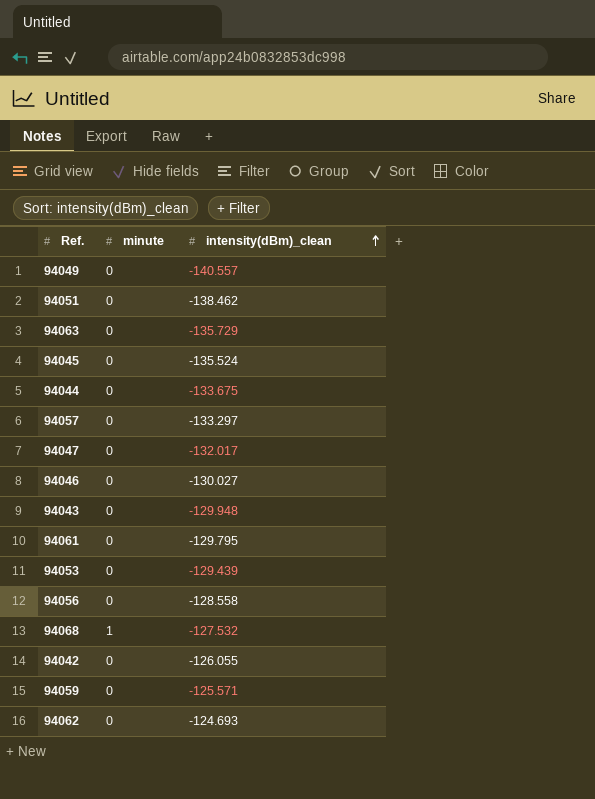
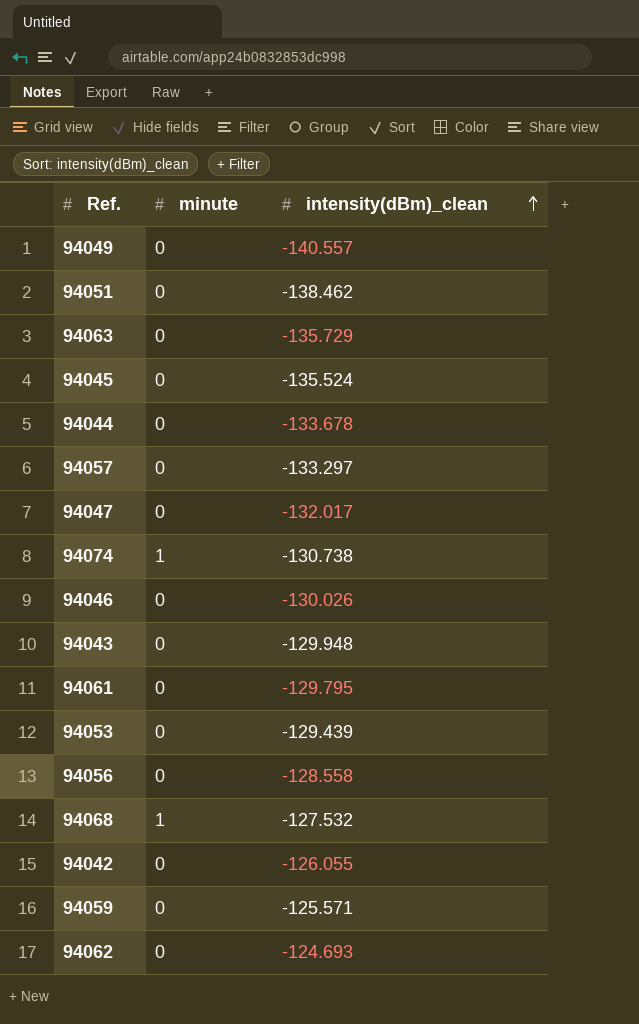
94044 | intensity(dBm)_clean: -133.675 -> -133.678
row 94074: none -> 1 | -130.738
94046 | intensity(dBm)_clean: -130.027 -> -130.026

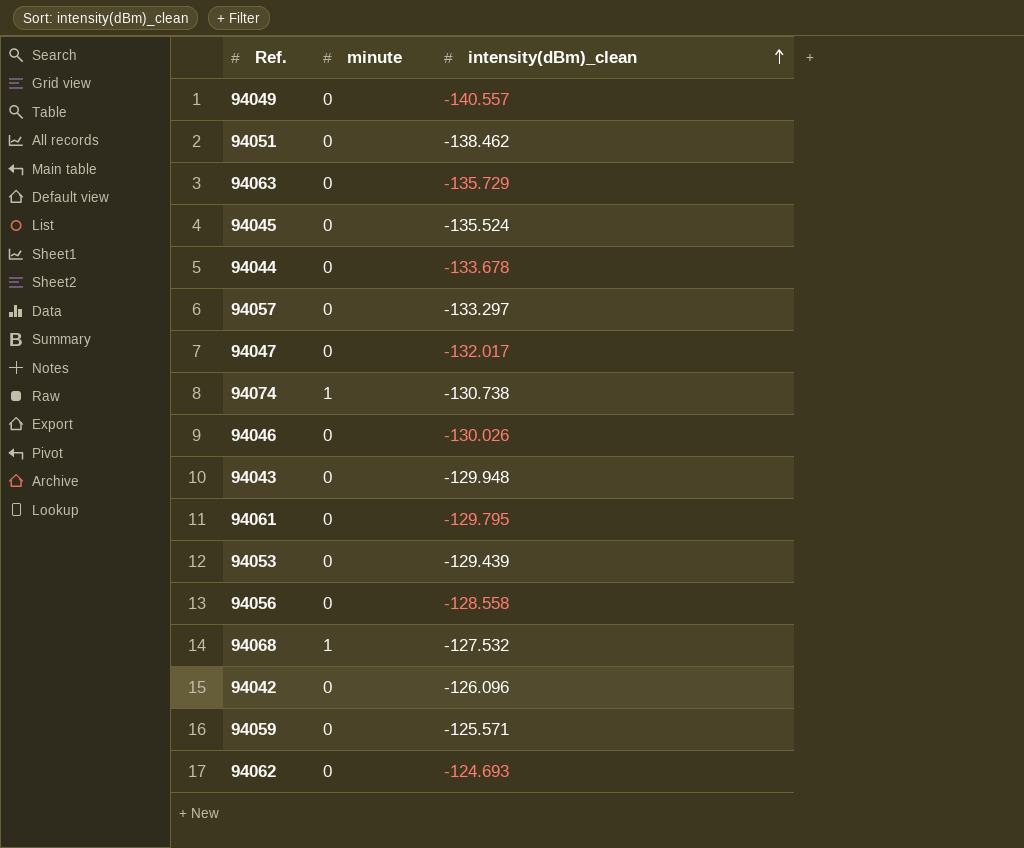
94042 | intensity(dBm)_clean: -126.055 -> -126.096

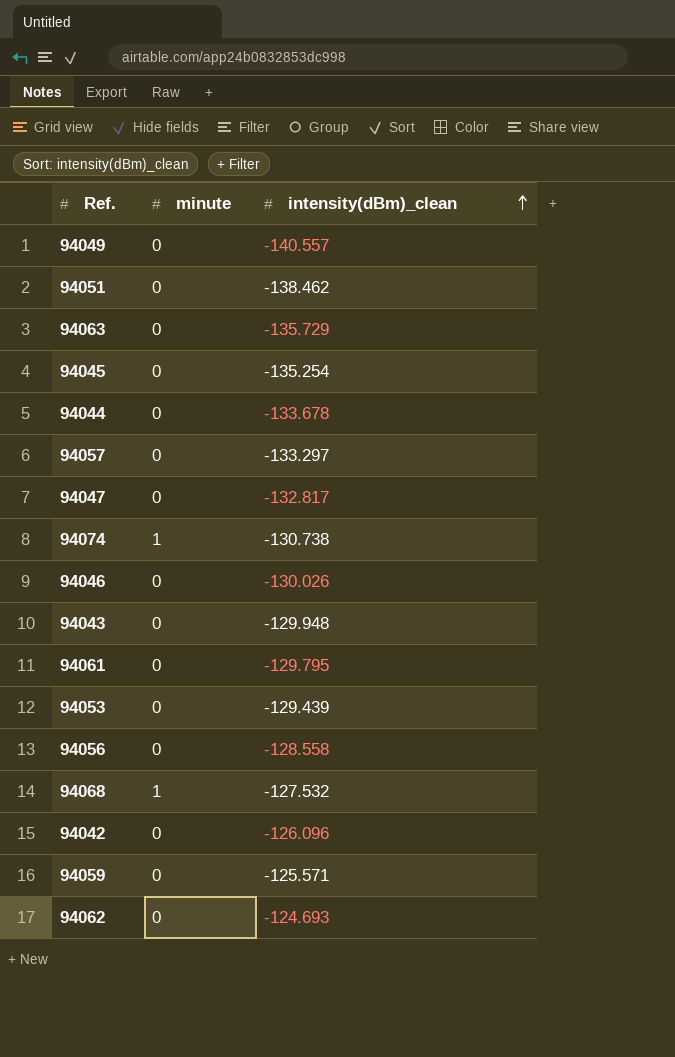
94045 | intensity(dBm)_clean: -135.524 -> -135.254
94047 | intensity(dBm)_clean: -132.017 -> -132.817

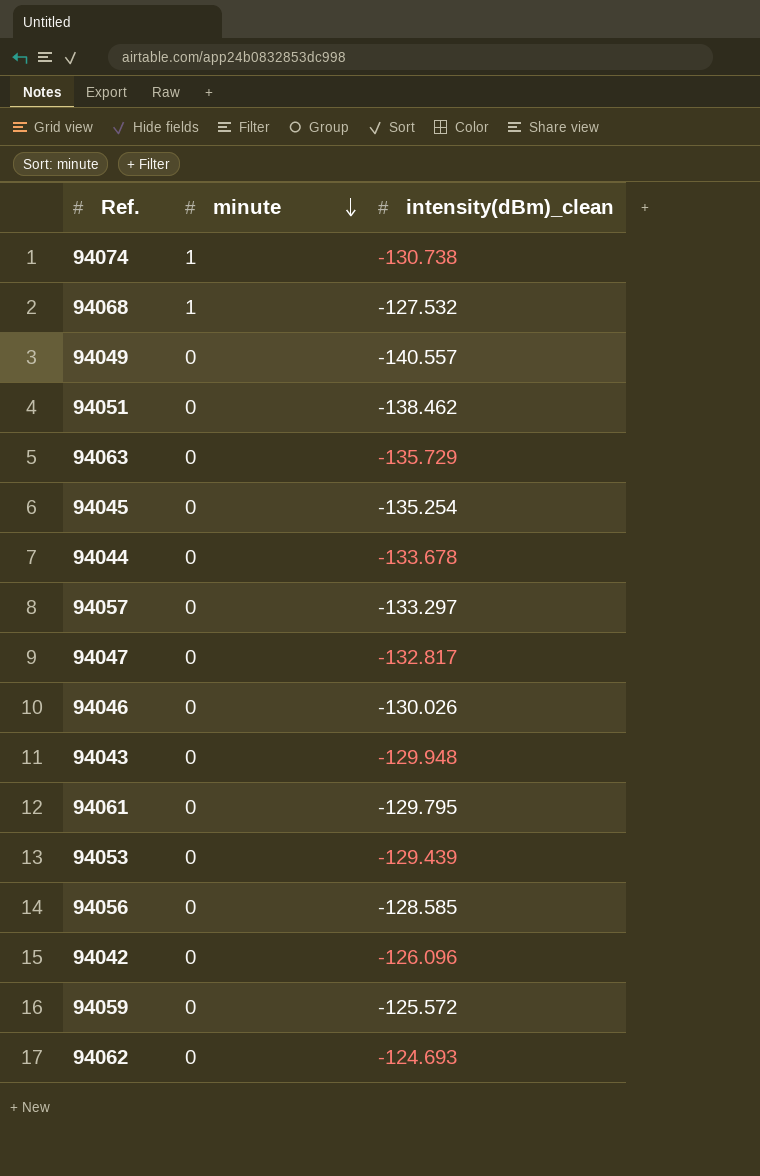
row order: intensity(dBm)_clean ascending -> minute descending
94056 | intensity(dBm)_clean: -128.558 -> -128.585
94059 | intensity(dBm)_clean: -125.571 -> -125.572

